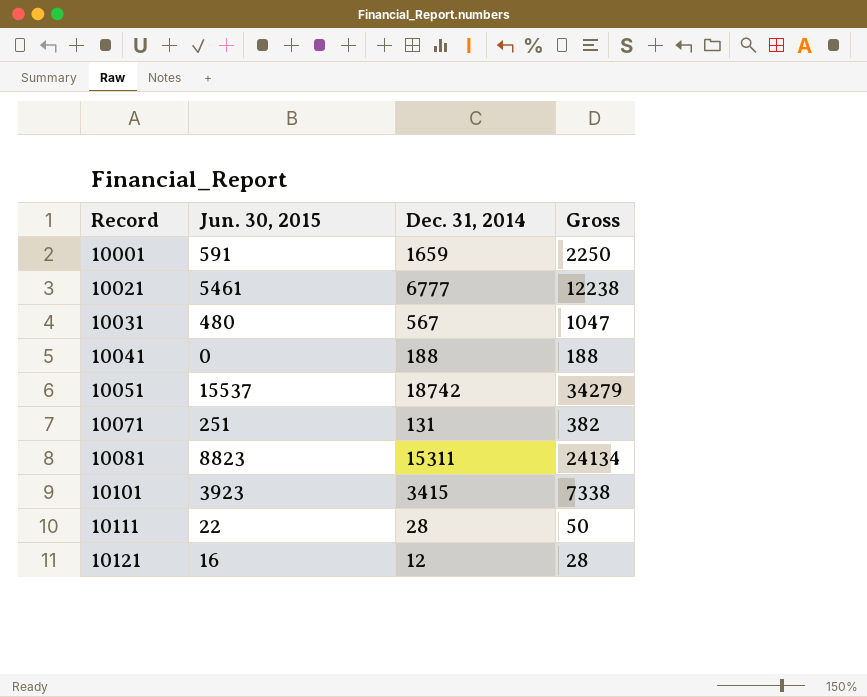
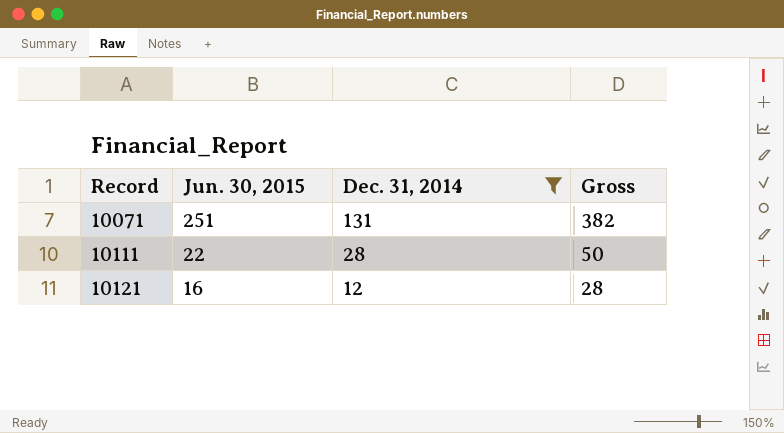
filter: none -> Dec. 31, 2014 <= 131

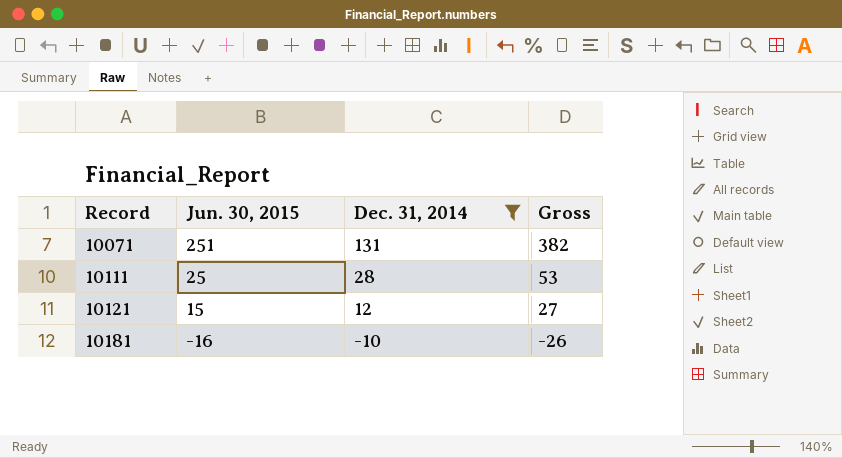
10111 | Jun. 30, 2015: 22 -> 25
10111 | Gross: 50 -> 53
10121 | Jun. 30, 2015: 16 -> 15
10121 | Gross: 28 -> 27
row 10181: none -> -16 | -10 | -26

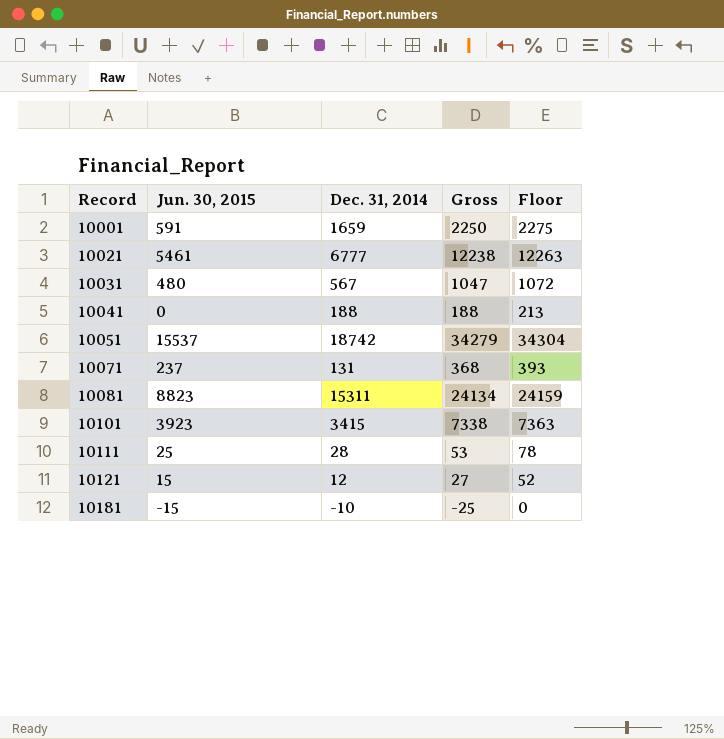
filter: Dec. 31, 2014 <= 131 -> none
column Floor | formula: none -> [Gross] + 25
10071 | Jun. 30, 2015: 251 -> 237
10071 | Gross: 382 -> 368
10181 | Jun. 30, 2015: -16 -> -15
10181 | Gross: -26 -> -25

